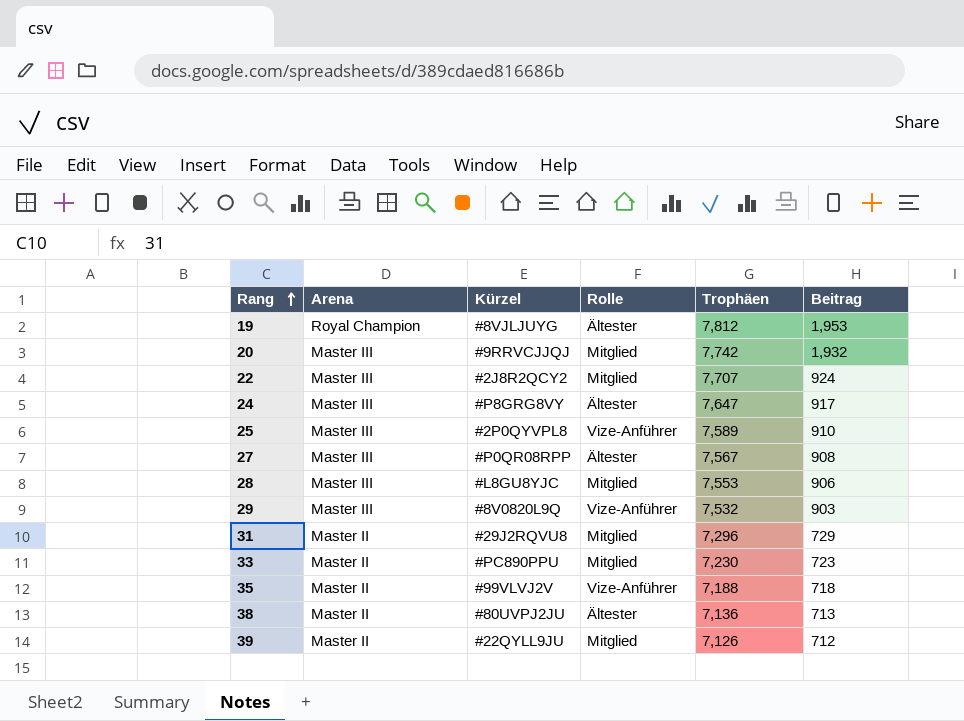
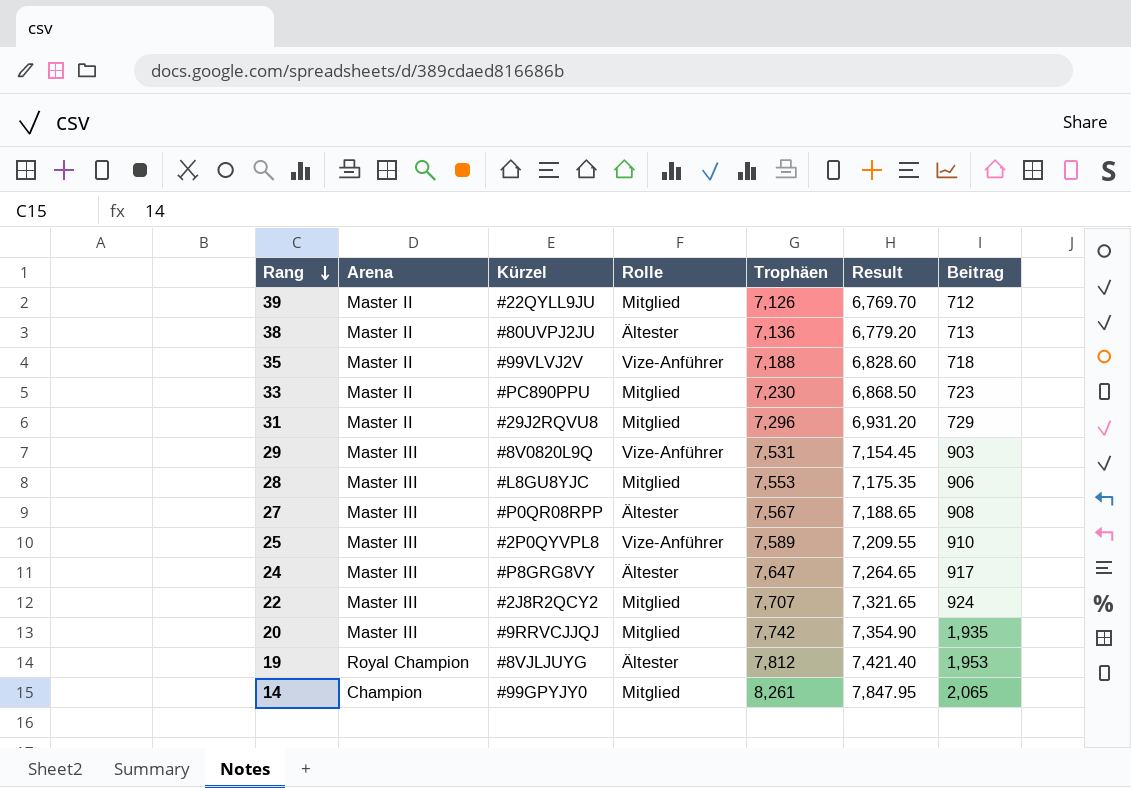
row order: Rang ascending -> Rang descending
column Result | formula: none -> [Trophäen] * 0.95
29 | Trophäen: 7,532 -> 7,531
20 | Beitrag: 1,932 -> 1,935
row 14: none -> Champion | #99GPYJY0 | Mitglied | 8,261 | 7,847.95 | 2,065

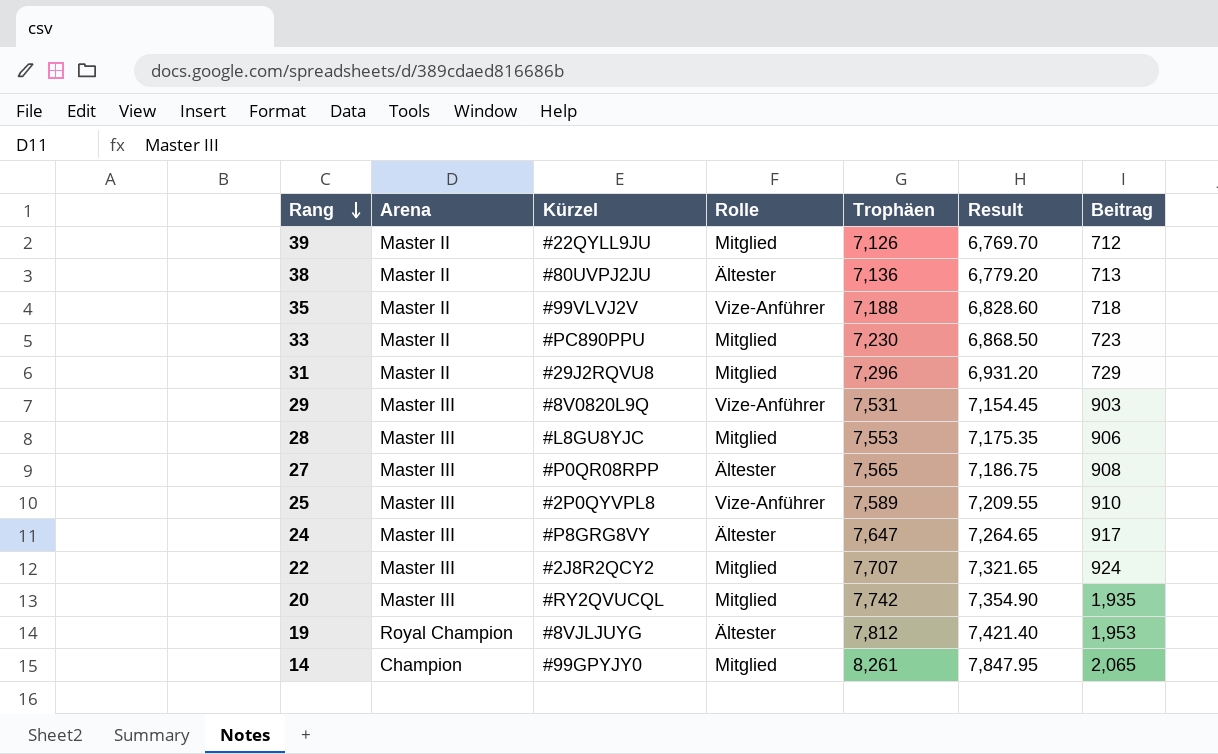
27 | Trophäen: 7,567 -> 7,565
27 | Result: 7,188.65 -> 7,186.75
20 | Kürzel: #9RRVCJJQJ -> #RY2QVUCQL

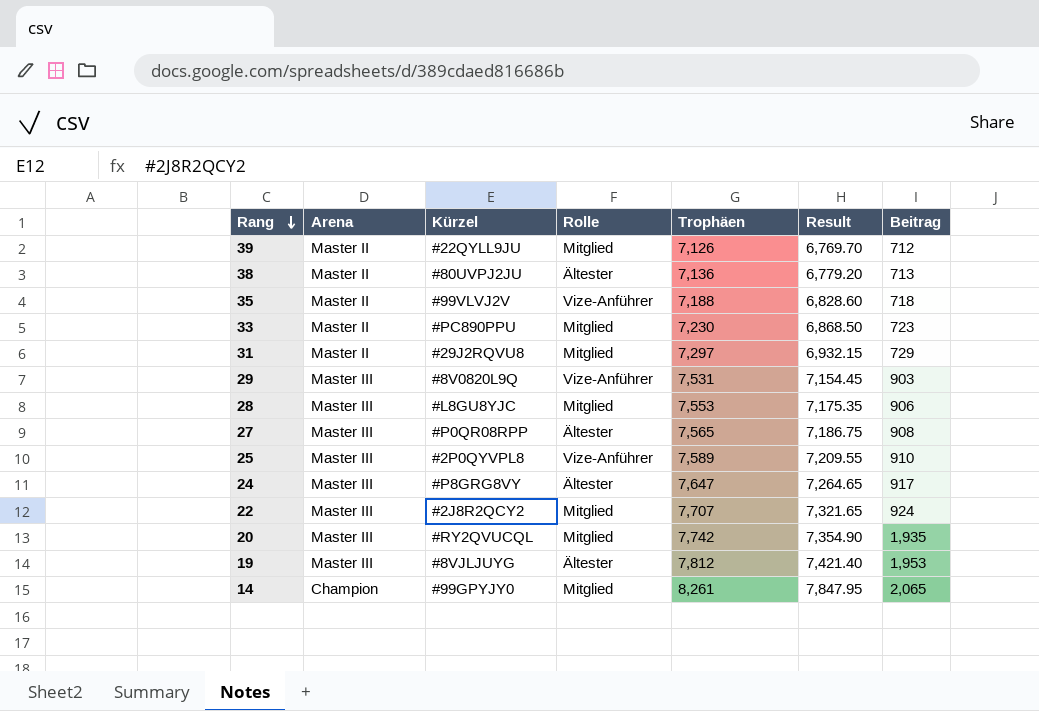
31 | Trophäen: 7,296 -> 7,297
31 | Result: 6,931.20 -> 6,932.15
19 | Arena: Royal Champion -> Master III

